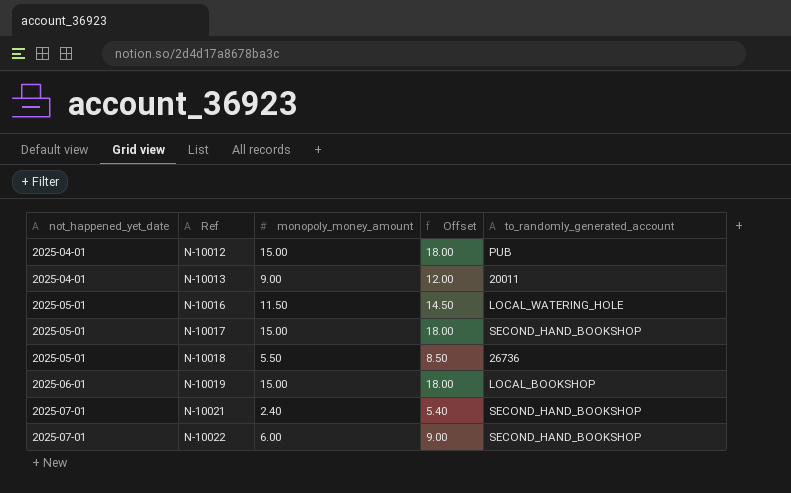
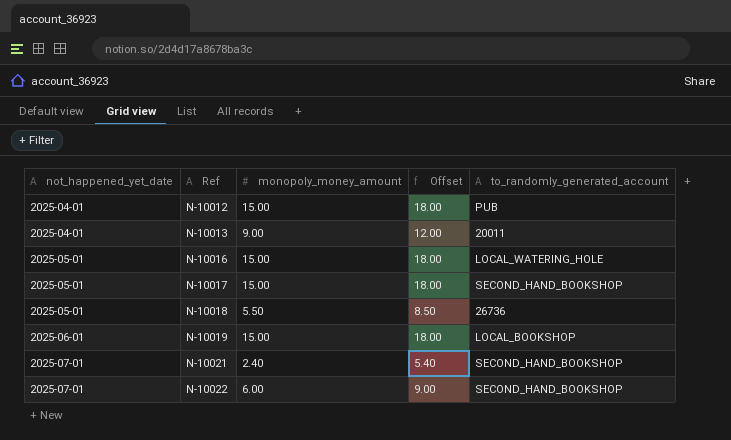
N-10016 | monopoly_money_amount: 11.50 -> 15.00
N-10016 | Offset: 14.50 -> 18.00

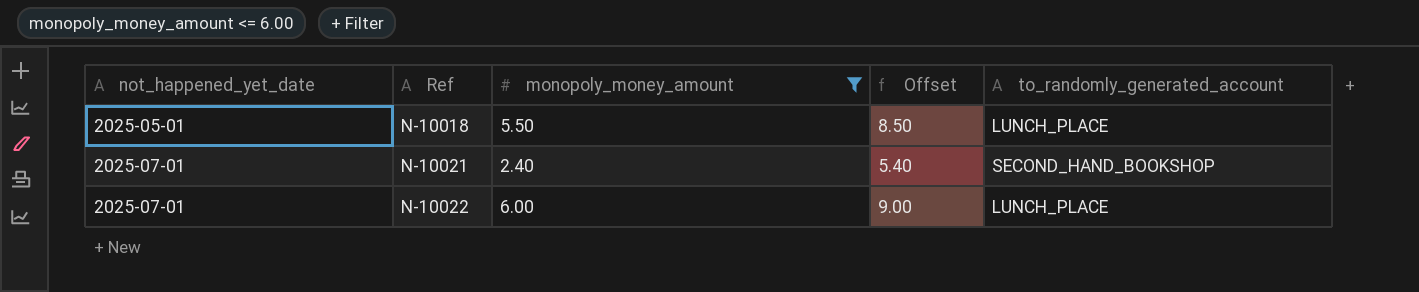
filter: none -> monopoly_money_amount <= 6.00
N-10018 | to_randomly_generated_account: 26736 -> LUNCH_PLACE
N-10022 | to_randomly_generated_account: SECOND_HAND_BOOKSHOP -> LUNCH_PLACE

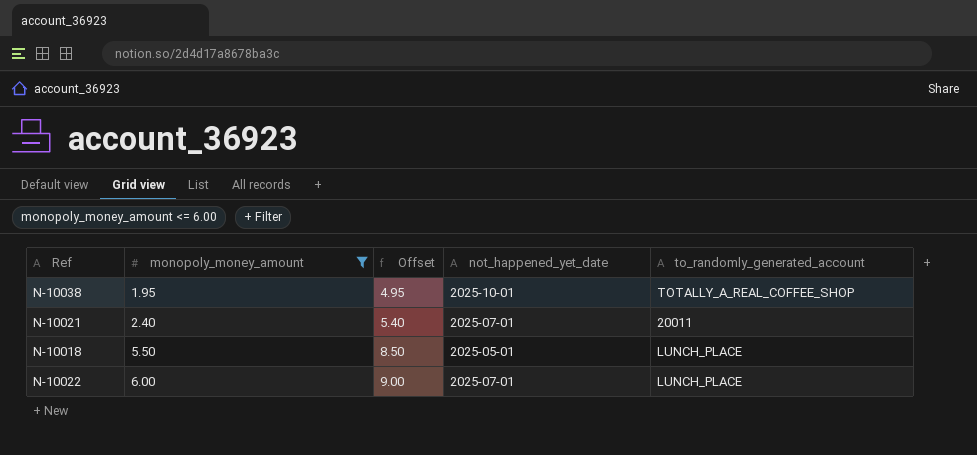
row order: not_happened_yet_date ascending -> monopoly_money_amount ascending
column not_happened_yet_date | position: 1 -> 4
row N-10038: none -> 1.95 | 4.95 | 2025-10-01 | TOTALLY_A_REAL_COFFEE_SHOP
N-10021 | to_randomly_generated_account: SECOND_HAND_BOOKSHOP -> 20011

